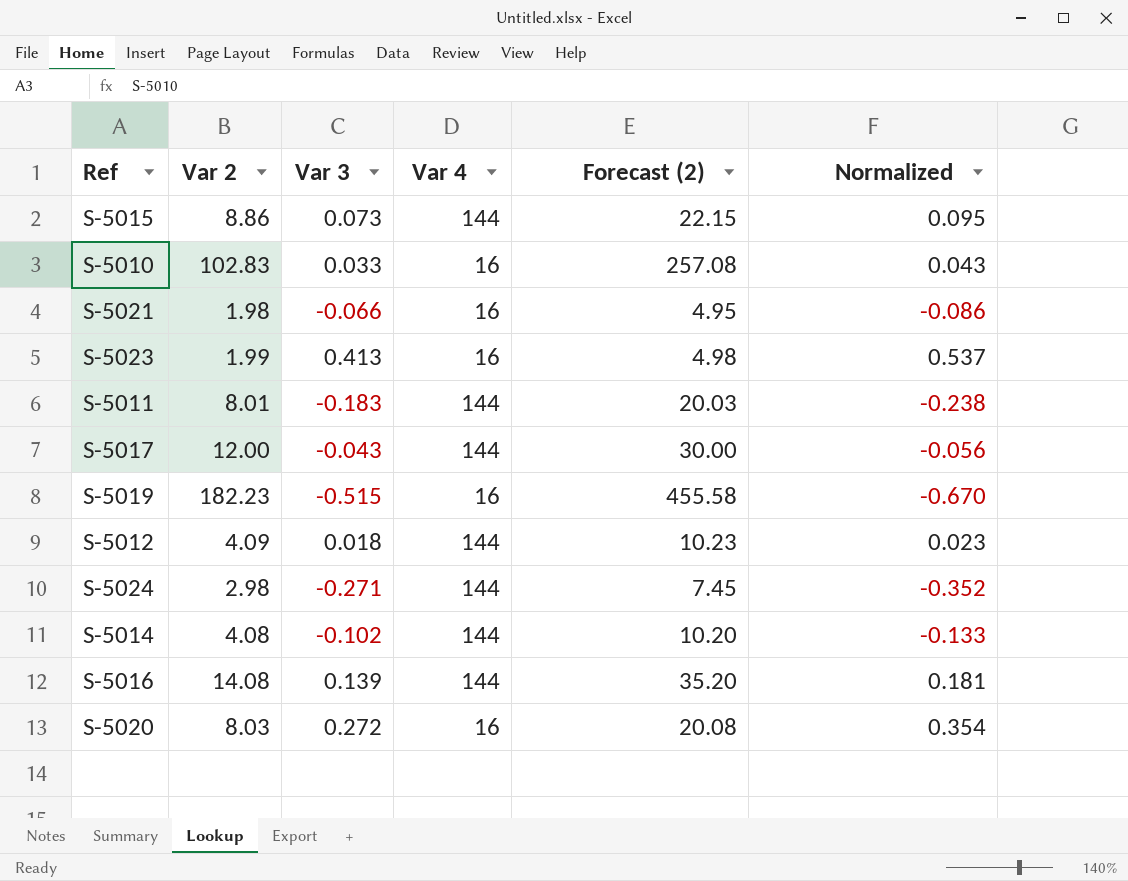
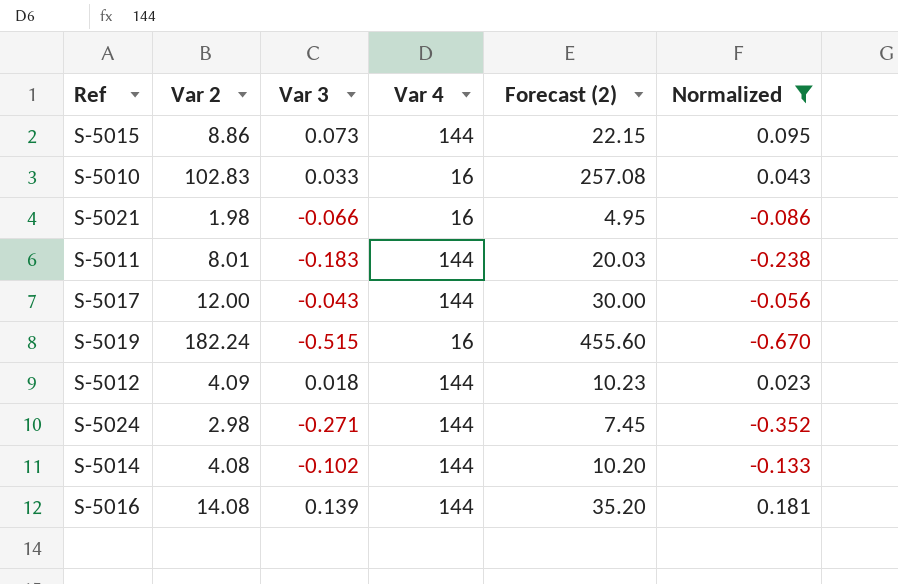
filter: none -> Normalized <= 0.181
S-5019 | Var 2: 182.23 -> 182.24
S-5019 | Forecast (2): 455.58 -> 455.60

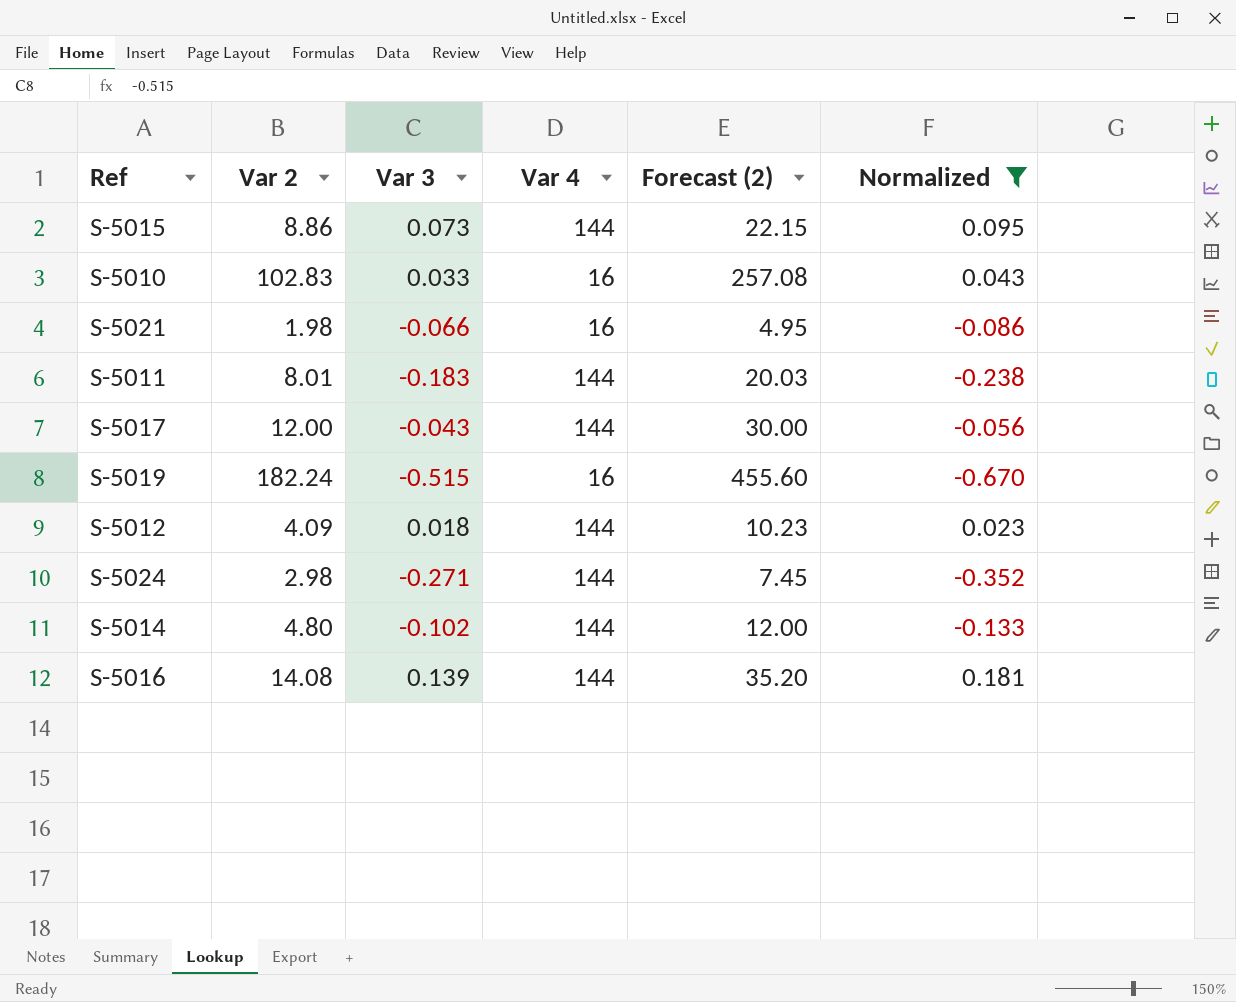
S-5014 | Var 2: 4.08 -> 4.80
S-5014 | Forecast (2): 10.20 -> 12.00

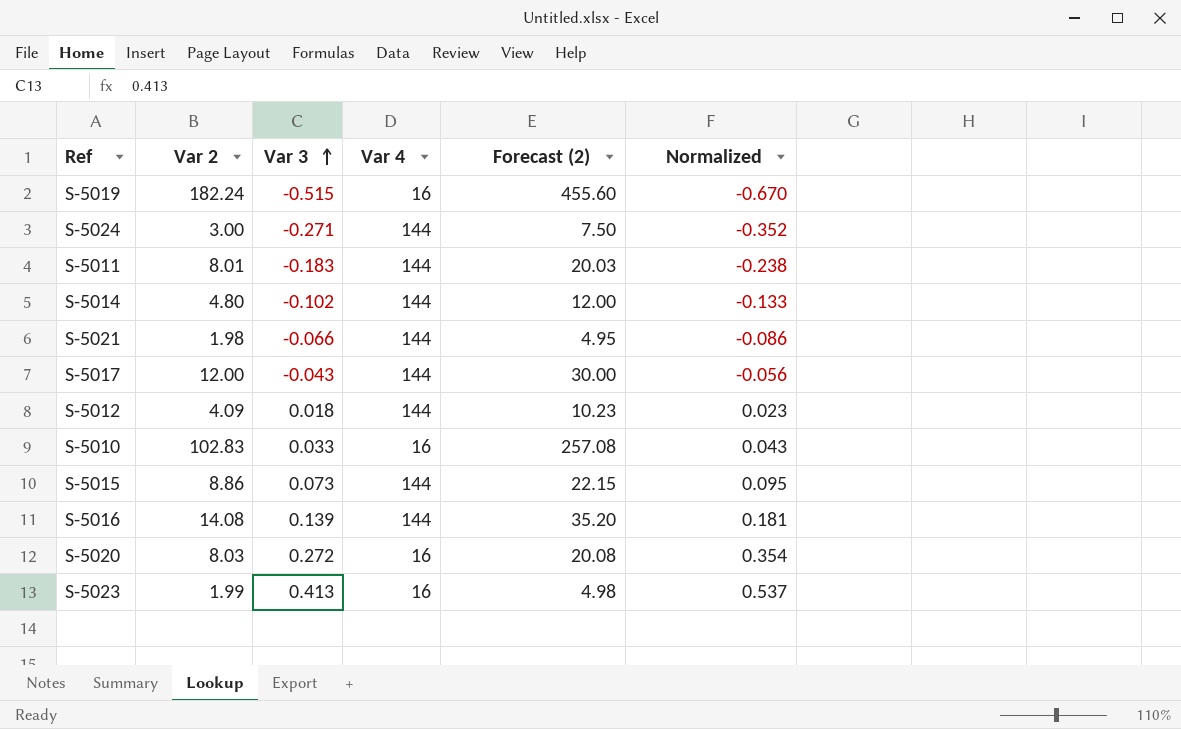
filter: Normalized <= 0.181 -> none
row order: none -> Var 3 ascending
S-5024 | Var 2: 2.98 -> 3.00
S-5024 | Forecast (2): 7.45 -> 7.50
S-5021 | Var 4: 16 -> 144

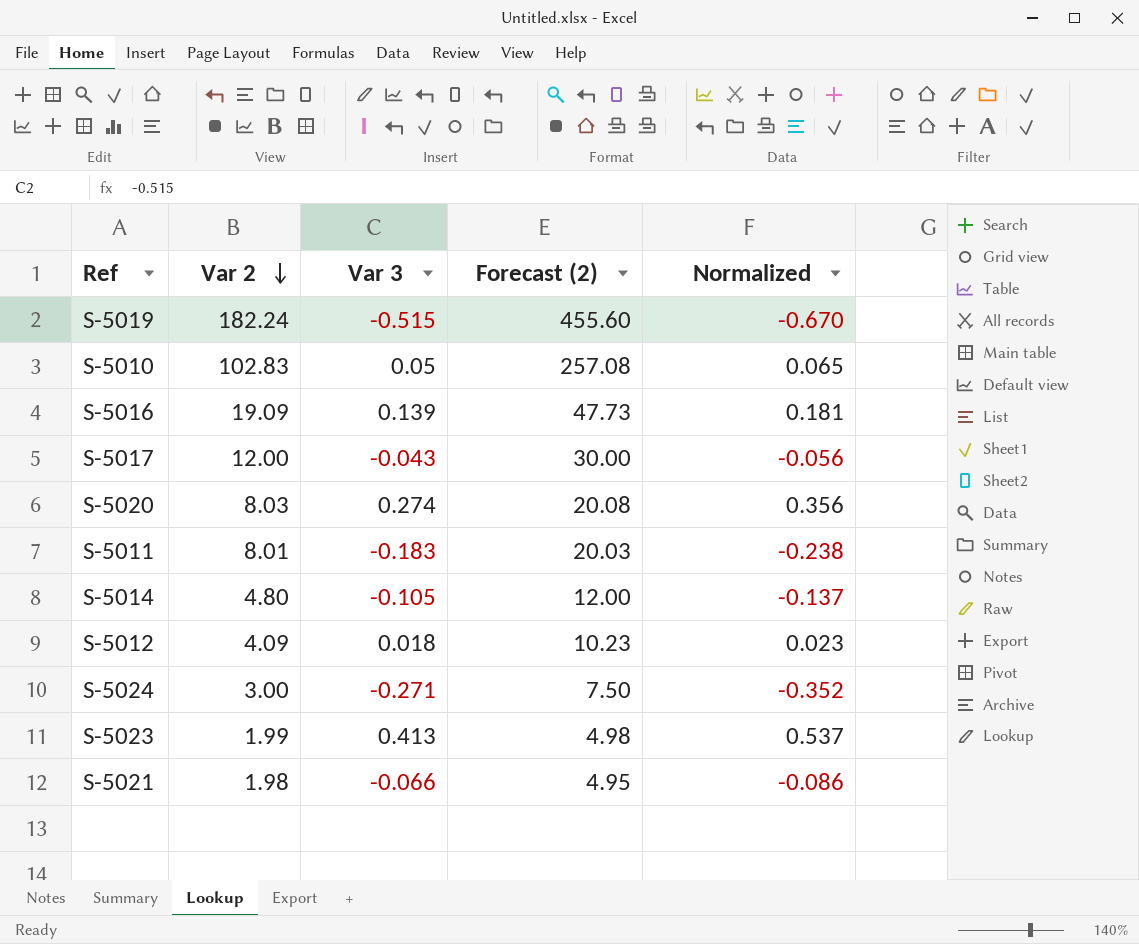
row order: Var 3 ascending -> Var 2 descending
column Var 4 | position: 4 -> none
row S-5015: 8.86 | 0.073 | 144 | 22.15 | 0.095 -> none
S-5010 | Var 3: 0.033 -> 0.05
S-5010 | Normalized: 0.043 -> 0.065
S-5016 | Var 2: 14.08 -> 19.09
S-5016 | Forecast (2): 35.20 -> 47.73
S-5020 | Var 3: 0.272 -> 0.274
S-5020 | Normalized: 0.354 -> 0.356
S-5014 | Var 3: -0.102 -> -0.105
S-5014 | Normalized: -0.133 -> -0.137

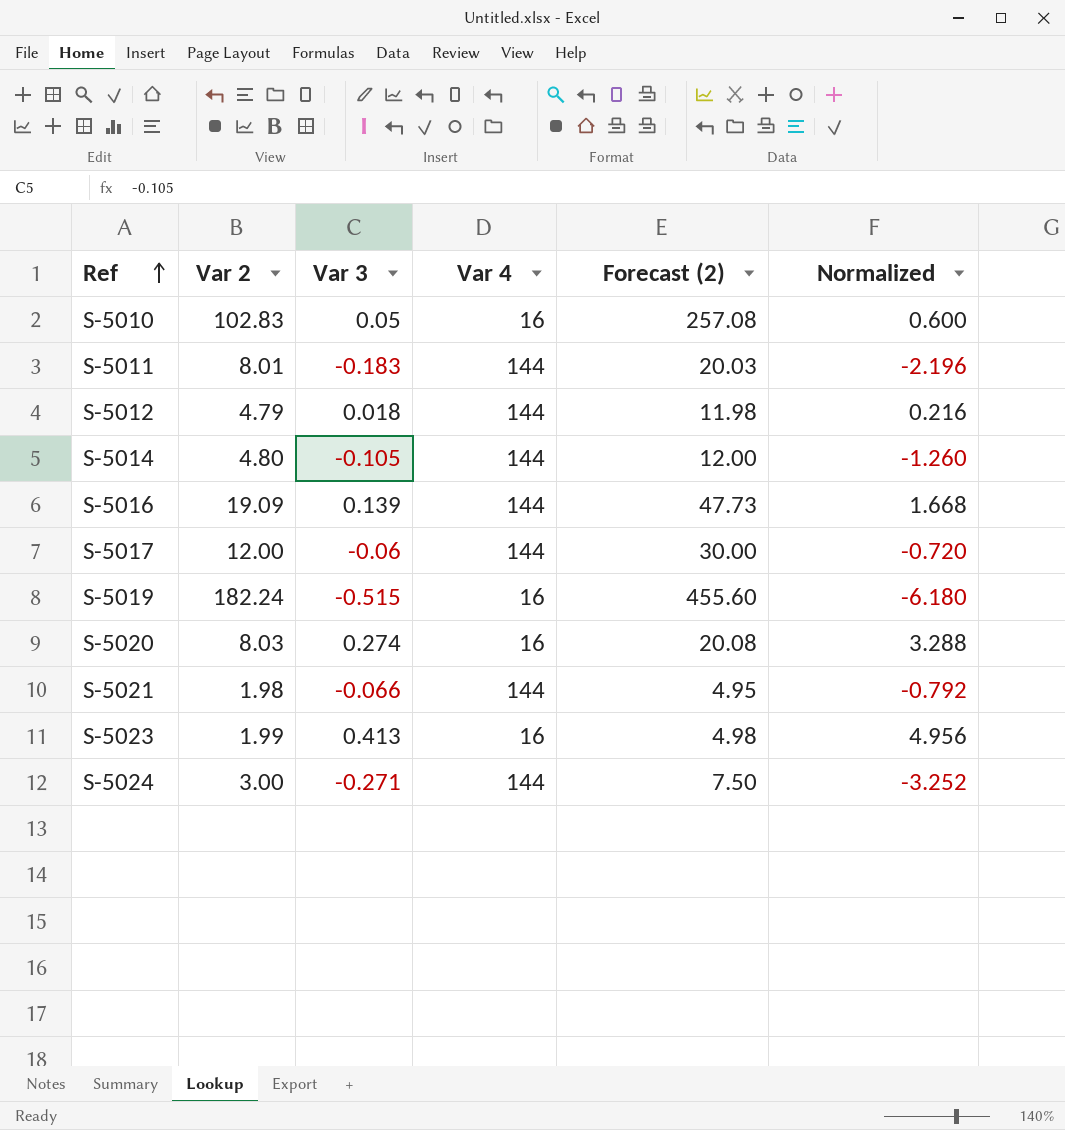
row order: Var 2 descending -> Ref ascending
column Var 4 | position: none -> 4
column Normalized | formula: [Var 3] * 1.3 -> [Var 3] * 12
S-5012 | Var 2: 4.09 -> 4.79
S-5012 | Forecast (2): 10.23 -> 11.98
S-5017 | Var 3: -0.043 -> -0.06

